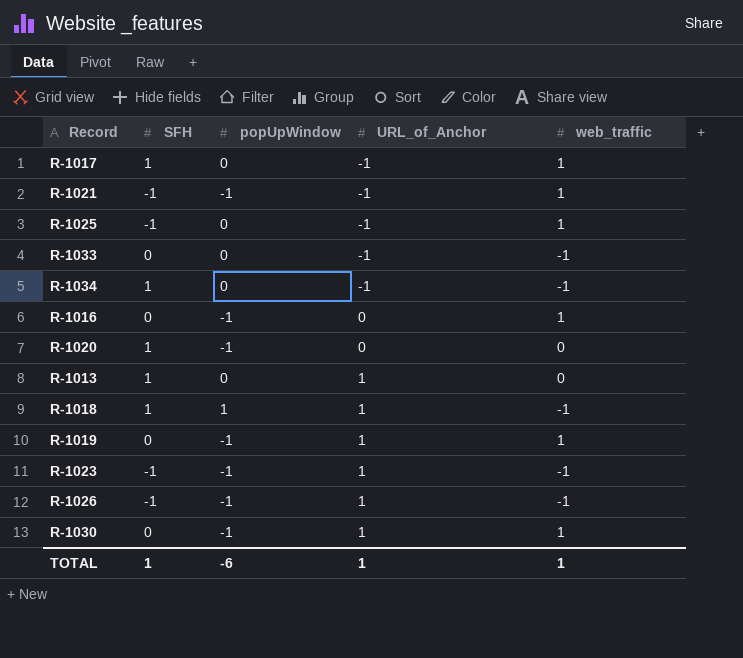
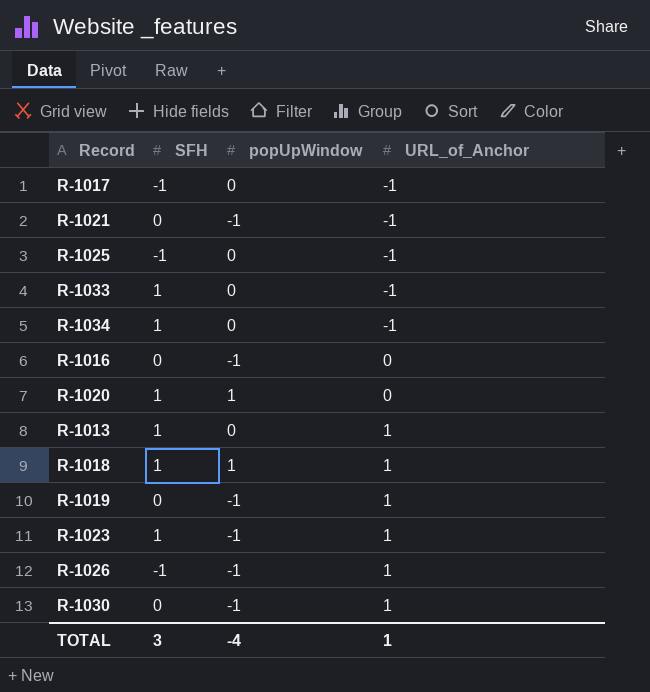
column web_traffic | position: 5 -> none
R-1017 | SFH: 1 -> -1
R-1021 | SFH: -1 -> 0
R-1033 | SFH: 0 -> 1
R-1020 | popUpWindow: -1 -> 1
R-1023 | SFH: -1 -> 1
TOTAL | SFH: 1 -> 3
TOTAL | popUpWindow: -6 -> -4

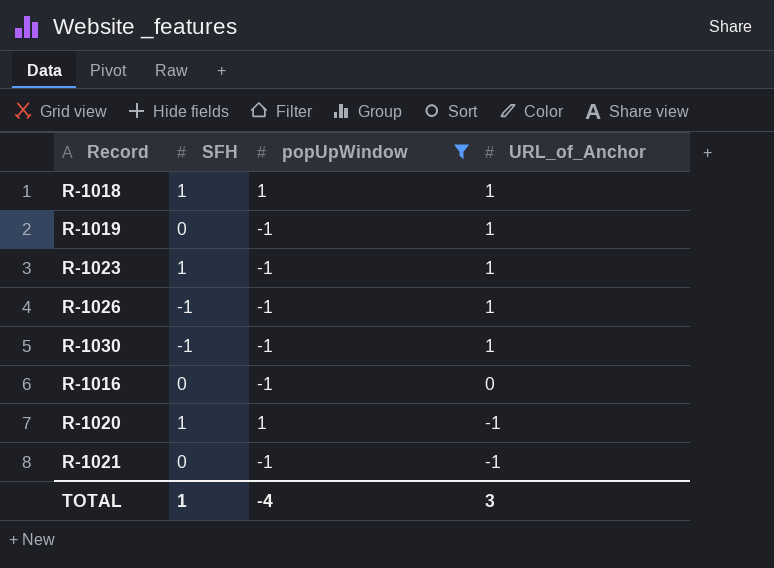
filter: none -> popUpWindow != 0
row order: URL_of_Anchor ascending -> URL_of_Anchor descending
R-1030 | SFH: 0 -> -1
R-1020 | URL_of_Anchor: 0 -> -1
TOTAL | SFH: 3 -> 1
TOTAL | URL_of_Anchor: 1 -> 3

